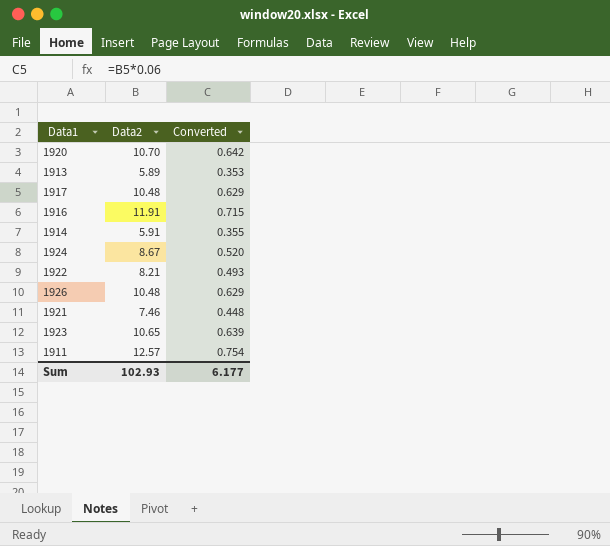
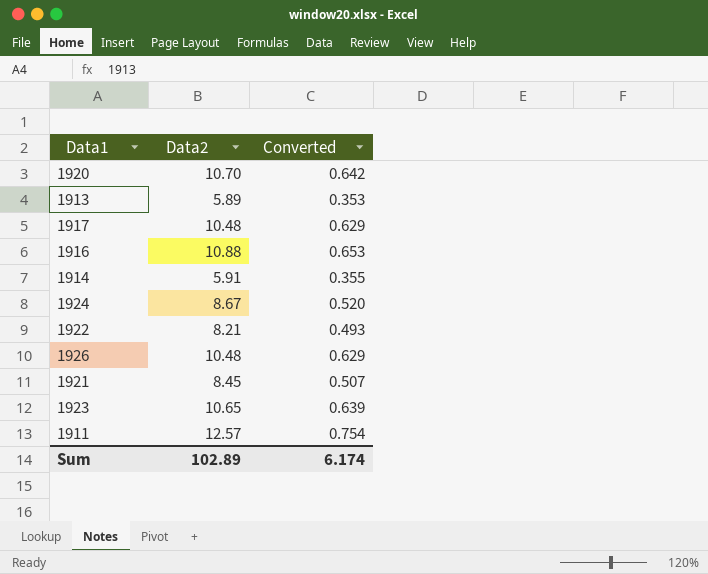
1916 | Data2: 11.91 -> 10.88
1916 | Converted: 0.715 -> 0.653
1921 | Data2: 7.46 -> 8.45
1921 | Converted: 0.448 -> 0.507
Sum | Data2: 102.93 -> 102.89
Sum | Converted: 6.177 -> 6.174

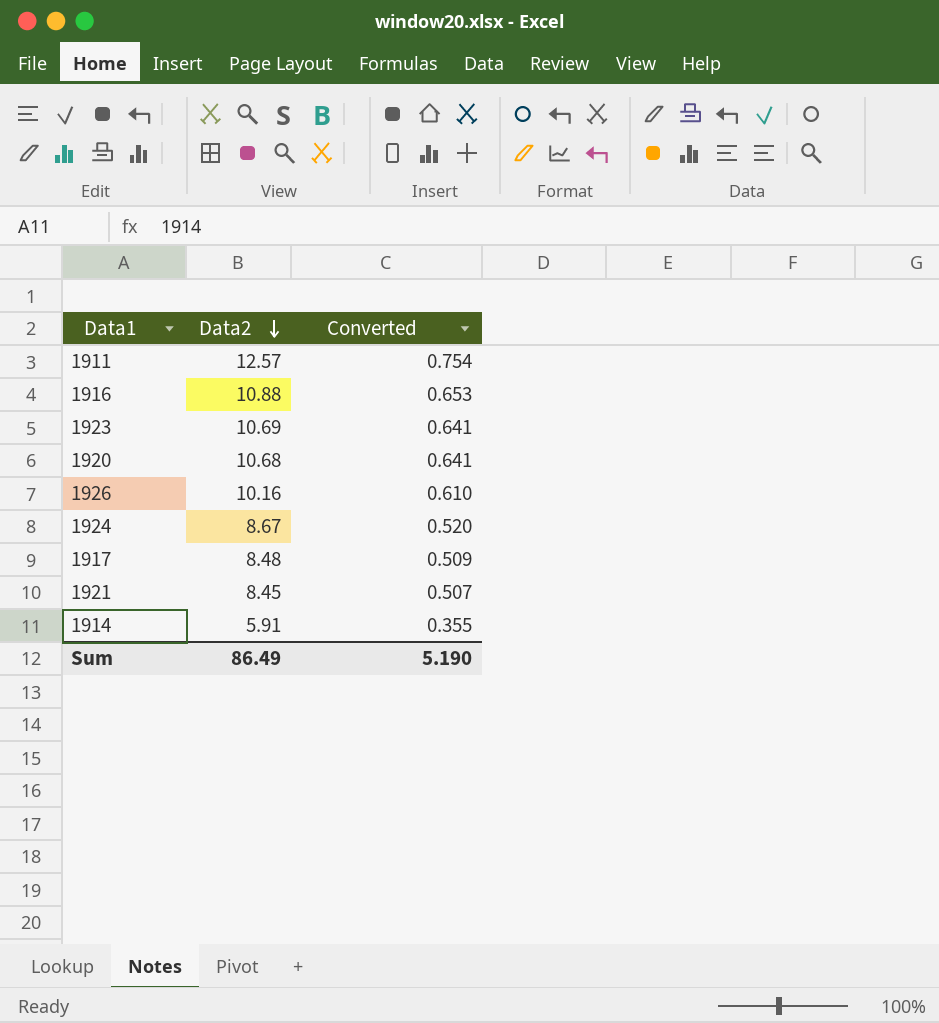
row order: none -> Data2 descending
row 1913: 5.89 | 0.353 -> none
row 1922: 8.21 | 0.493 -> none
1923 | Data2: 10.65 -> 10.69
1923 | Converted: 0.639 -> 0.641
1920 | Data2: 10.70 -> 10.68
1920 | Converted: 0.642 -> 0.641
1926 | Data2: 10.48 -> 10.16
1926 | Converted: 0.629 -> 0.610
1917 | Data2: 10.48 -> 8.48
1917 | Converted: 0.629 -> 0.509
Sum | Data2: 102.89 -> 86.49
Sum | Converted: 6.174 -> 5.190

